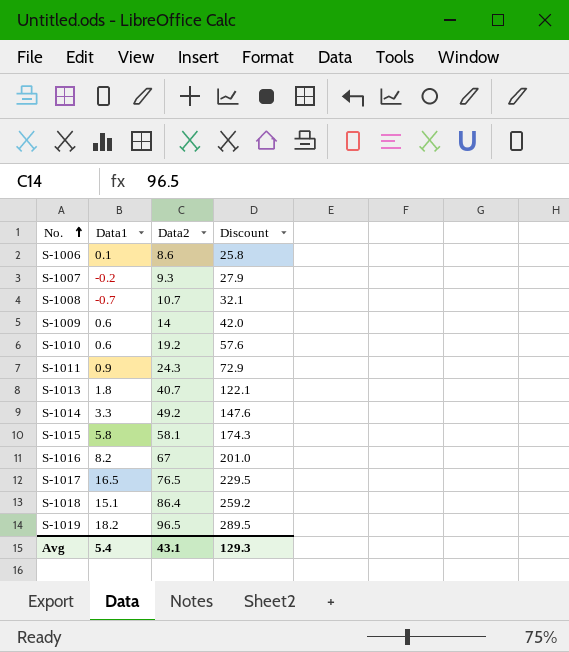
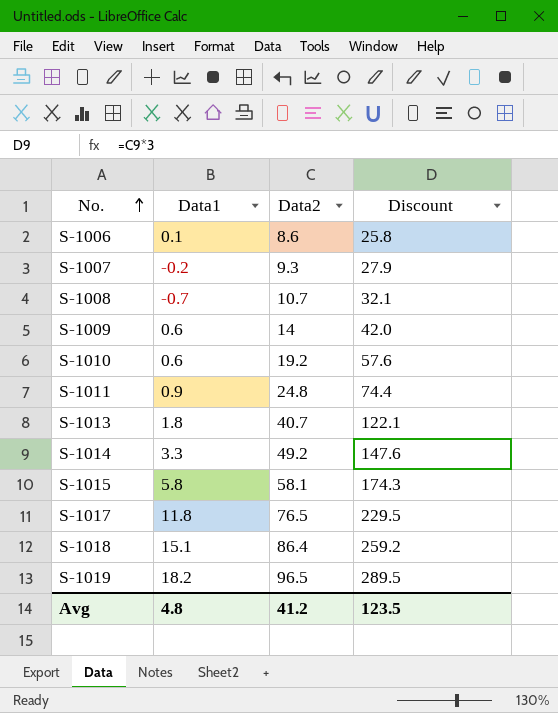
row S-1016: 8.2 | 67 | 201.0 -> none
S-1011 | Data2: 24.3 -> 24.8
S-1011 | Discount: 72.9 -> 74.4
S-1017 | Data1: 16.5 -> 11.8
Avg | Data1: 5.4 -> 4.8
Avg | Data2: 43.1 -> 41.2
Avg | Discount: 129.3 -> 123.5

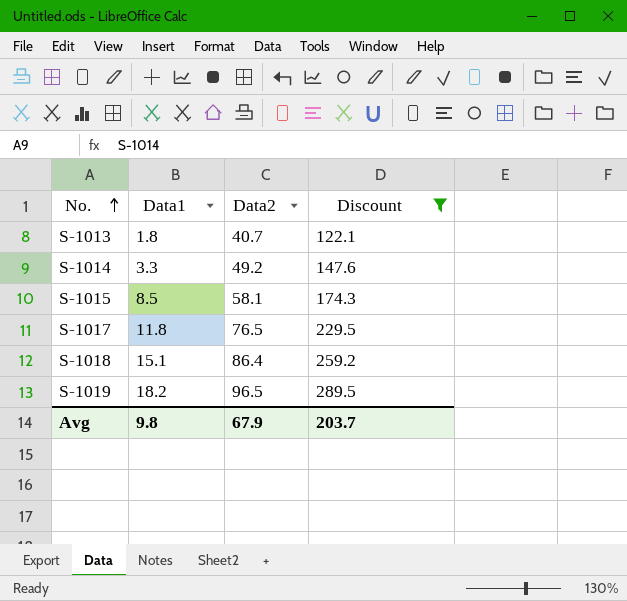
filter: none -> Discount >= 122.1
S-1015 | Data1: 5.8 -> 8.5
Avg | Data1: 4.8 -> 9.8
Avg | Data2: 41.2 -> 67.9
Avg | Discount: 123.5 -> 203.7

